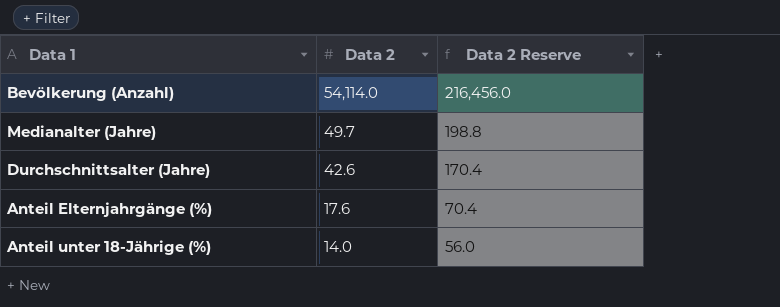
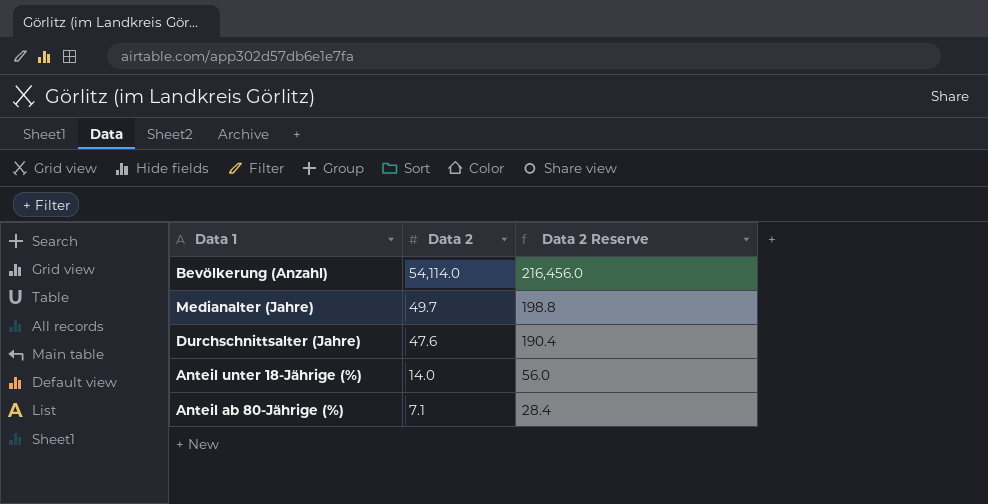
row Anteil Elternjahrgänge (%): 17.6 | 70.4 -> none
Durchschnittsalter (Jahre) | Data 2: 42.6 -> 47.6
Durchschnittsalter (Jahre) | Data 2 Reserve: 170.4 -> 190.4
row Anteil ab 80-Jährige (%): none -> 7.1 | 28.4

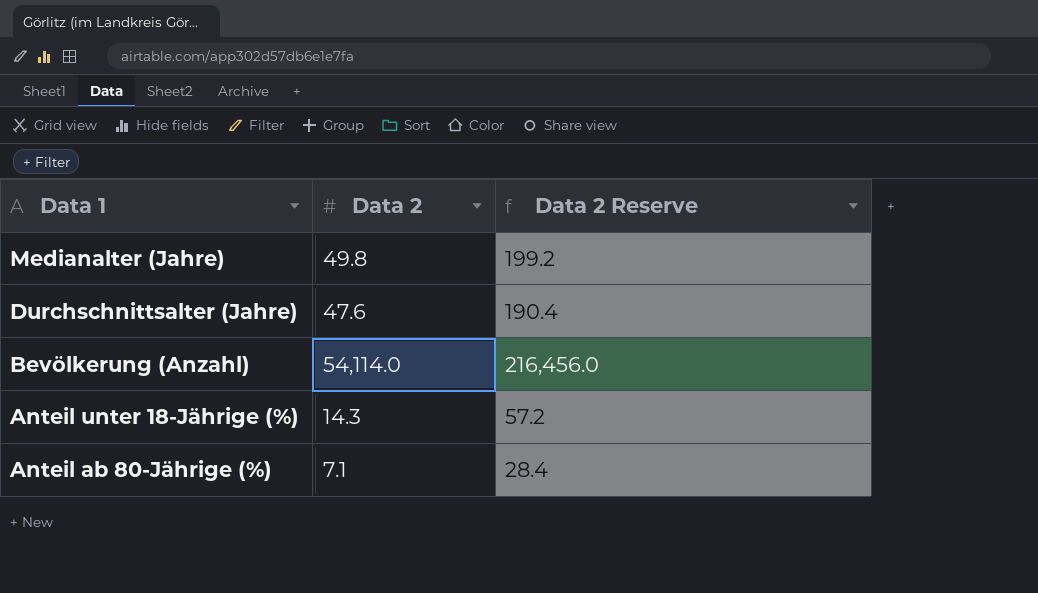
row order: Data 2 descending -> Data 1 descending
Medianalter (Jahre) | Data 2: 49.7 -> 49.8
Medianalter (Jahre) | Data 2 Reserve: 198.8 -> 199.2
Anteil unter 18-Jährige (%) | Data 2: 14.0 -> 14.3
Anteil unter 18-Jährige (%) | Data 2 Reserve: 56.0 -> 57.2

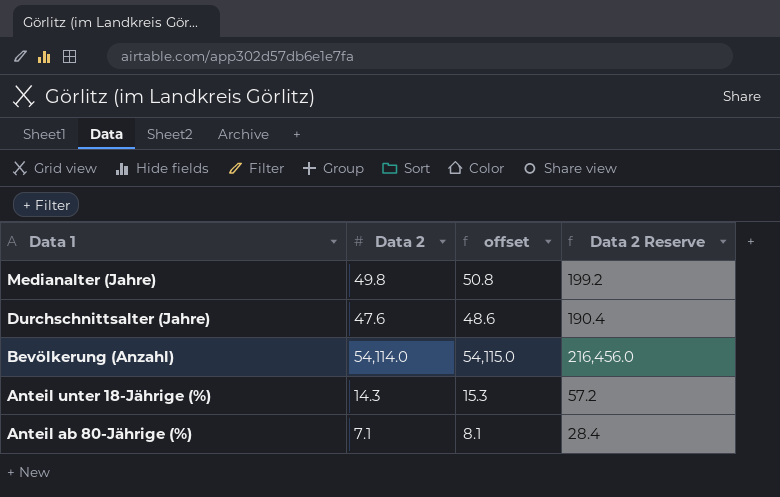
column offset | formula: none -> [Data 2] + 1

